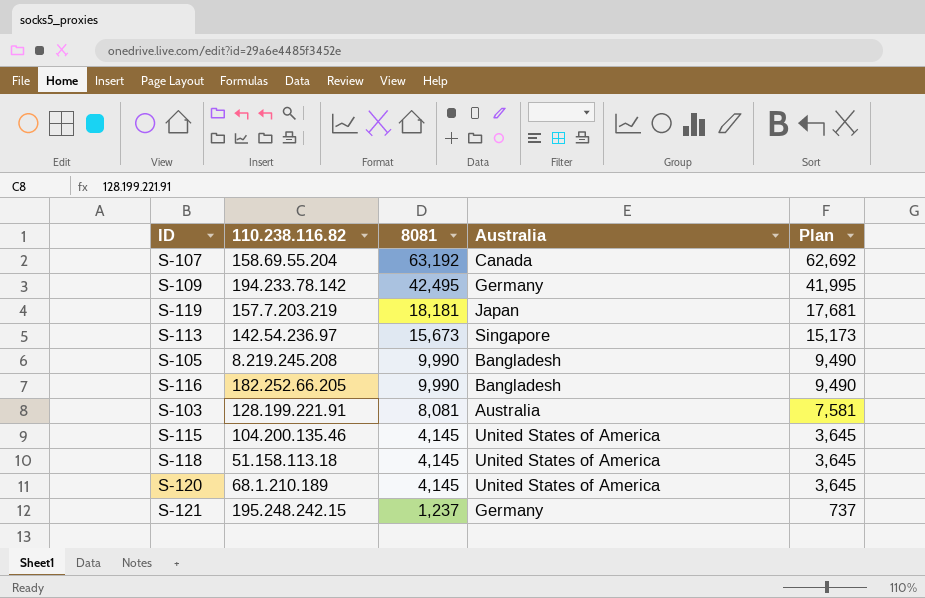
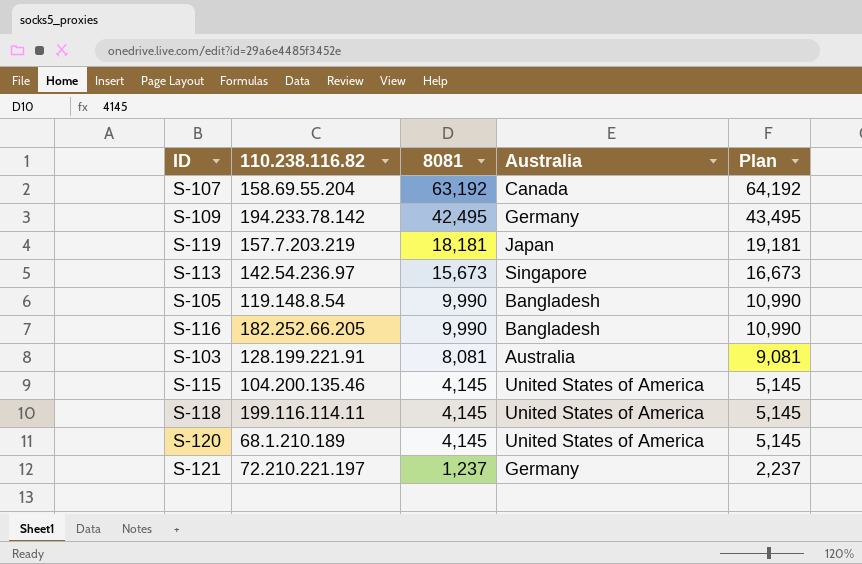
column Plan | formula: [8081] - 500 -> [8081] + 1000
S-105 | 110.238.116.82: 8.219.245.208 -> 119.148.8.54
S-118 | 110.238.116.82: 51.158.113.18 -> 199.116.114.11
S-121 | 110.238.116.82: 195.248.242.15 -> 72.210.221.197

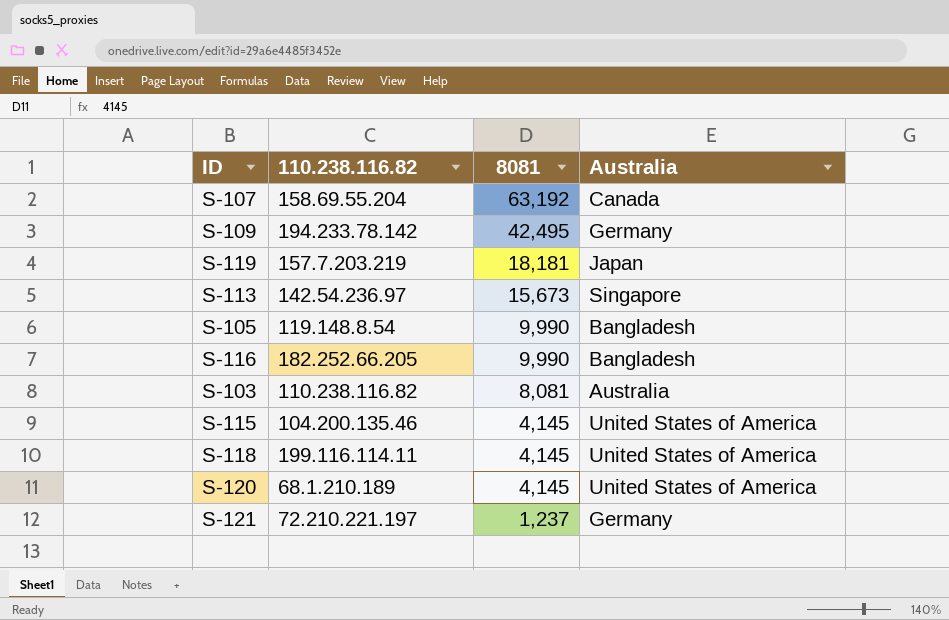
column Plan | formula: [8081] + 1000 -> none
S-103 | 110.238.116.82: 128.199.221.91 -> 110.238.116.82

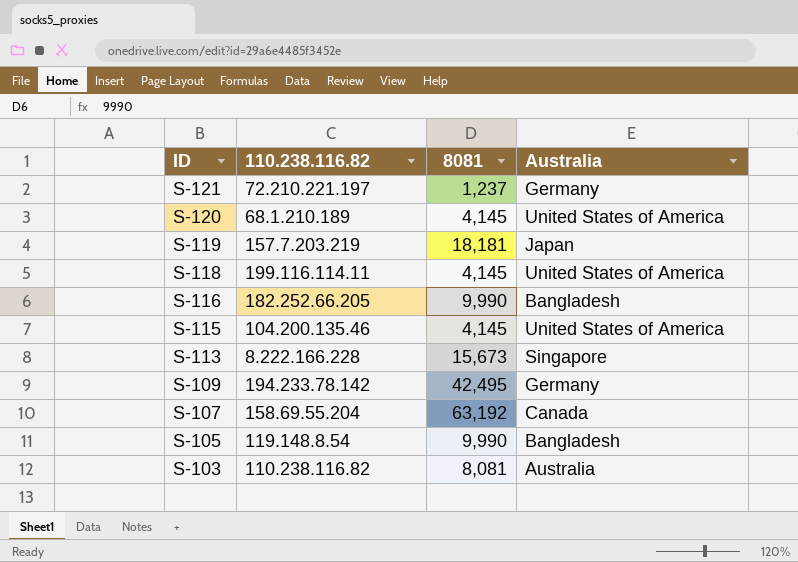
row order: 8081 descending -> ID descending
S-113 | 110.238.116.82: 142.54.236.97 -> 8.222.166.228

